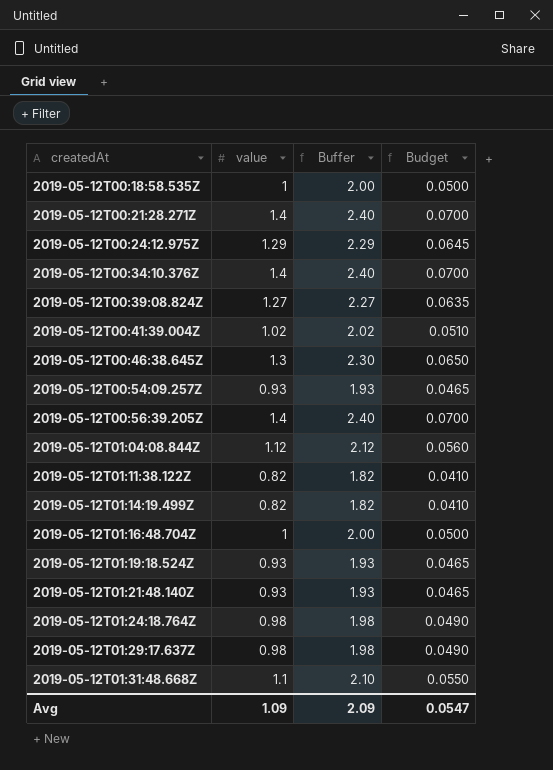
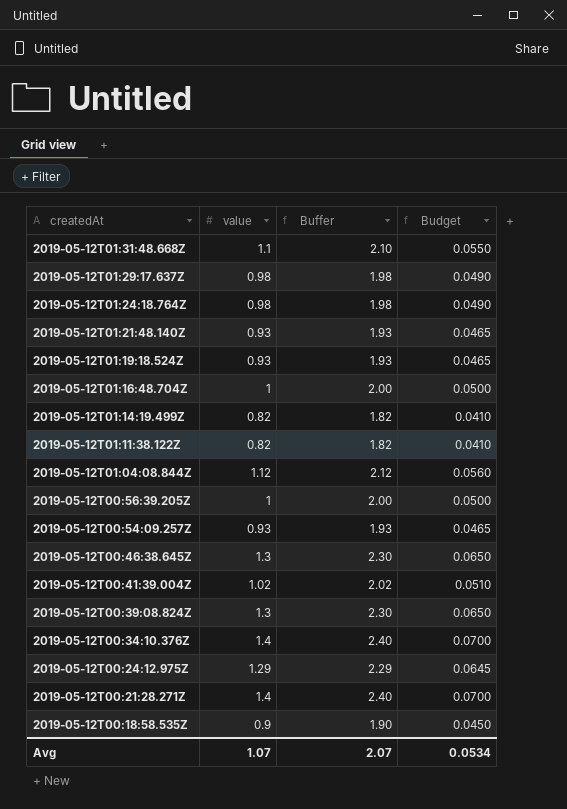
row order: createdAt ascending -> createdAt descending
2019-05-12T00:56:39.205Z | value: 1.4 -> 1
2019-05-12T00:56:39.205Z | Buffer: 2.40 -> 2.00
2019-05-12T00:56:39.205Z | Budget: 0.0700 -> 0.0500
2019-05-12T00:39:08.824Z | value: 1.27 -> 1.3
2019-05-12T00:39:08.824Z | Buffer: 2.27 -> 2.30
2019-05-12T00:39:08.824Z | Budget: 0.0635 -> 0.0650
2019-05-12T00:18:58.535Z | value: 1 -> 0.9
2019-05-12T00:18:58.535Z | Buffer: 2.00 -> 1.90
2019-05-12T00:18:58.535Z | Budget: 0.0500 -> 0.0450
Avg | value: 1.09 -> 1.07
Avg | Buffer: 2.09 -> 2.07
Avg | Budget: 0.0547 -> 0.0534

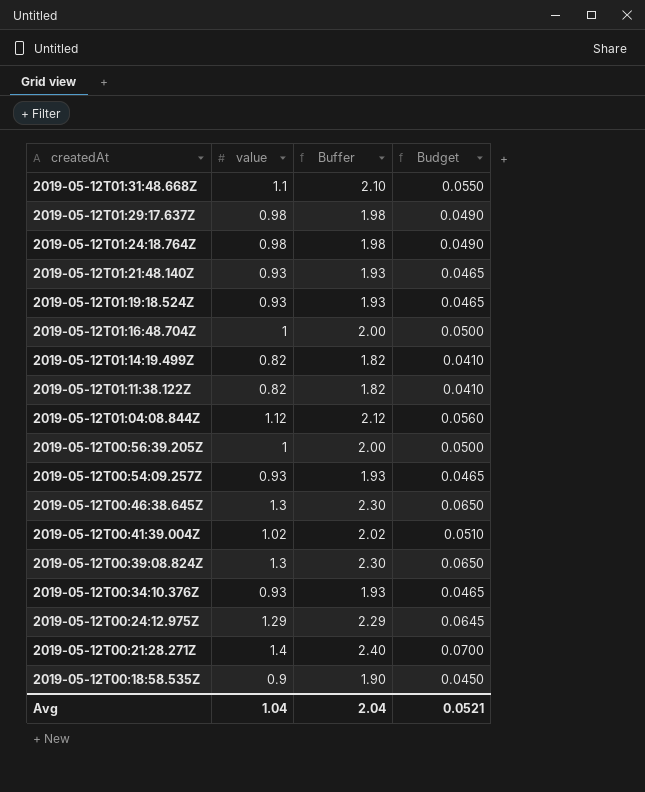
2019-05-12T00:34:10.376Z | value: 1.4 -> 0.93
2019-05-12T00:34:10.376Z | Buffer: 2.40 -> 1.93
2019-05-12T00:34:10.376Z | Budget: 0.0700 -> 0.0465
Avg | value: 1.07 -> 1.04
Avg | Buffer: 2.07 -> 2.04
Avg | Budget: 0.0534 -> 0.0521

